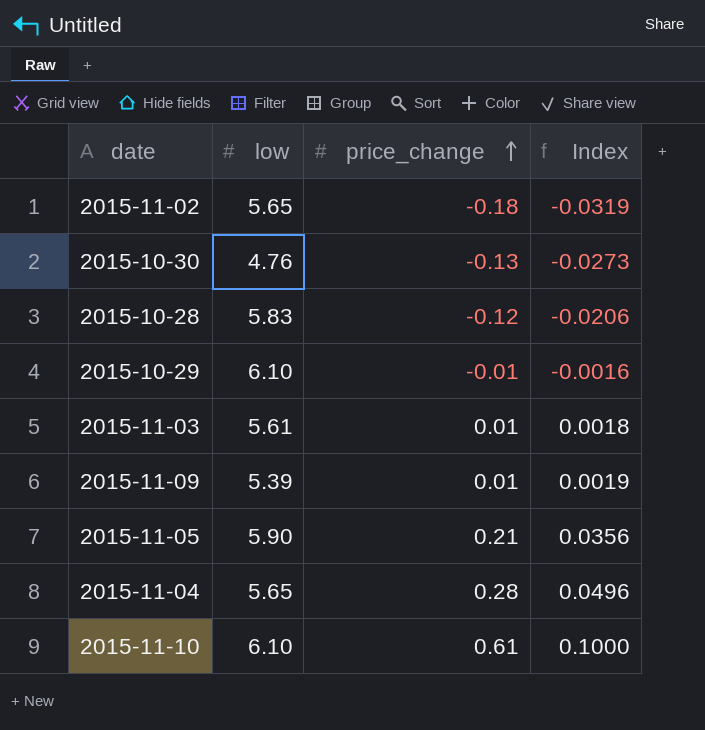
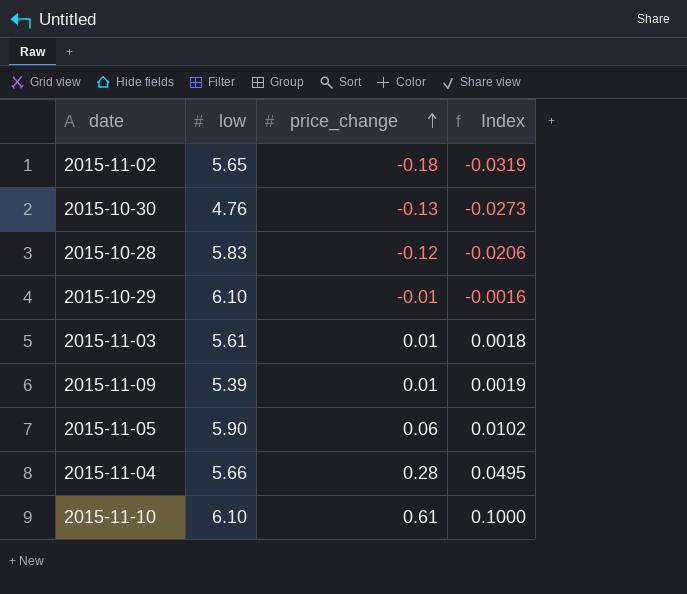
2015-11-05 | price_change: 0.21 -> 0.06
2015-11-05 | Index: 0.0356 -> 0.0102
2015-11-04 | low: 5.65 -> 5.66
2015-11-04 | Index: 0.0496 -> 0.0495

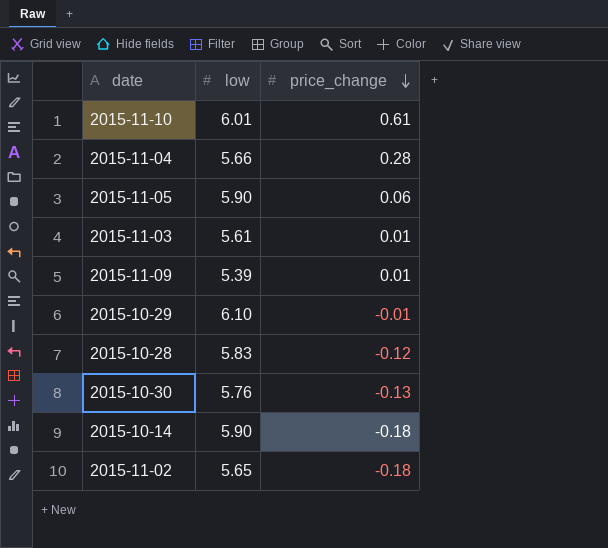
row order: price_change ascending -> price_change descending
column Index | formula: [price_change] / [low] -> none
2015-11-10 | low: 6.10 -> 6.01
2015-10-30 | low: 4.76 -> 5.76
row 2015-10-14: none -> 5.90 | -0.18

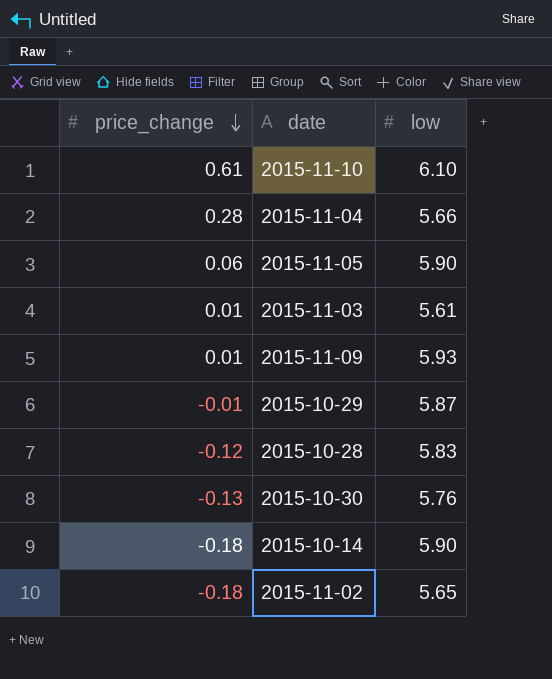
column price_change | position: 3 -> 1
2015-11-10 | low: 6.01 -> 6.10
2015-11-09 | low: 5.39 -> 5.93
2015-10-29 | low: 6.10 -> 5.87

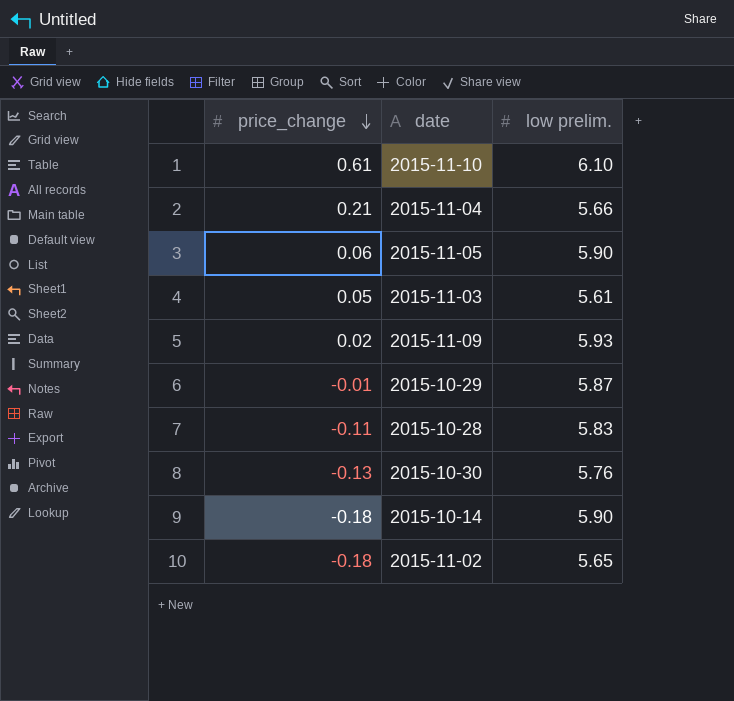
column name: low -> low prelim.
2015-11-04 | price_change: 0.28 -> 0.21
2015-11-03 | price_change: 0.01 -> 0.05
2015-11-09 | price_change: 0.01 -> 0.02
2015-10-28 | price_change: -0.12 -> -0.11

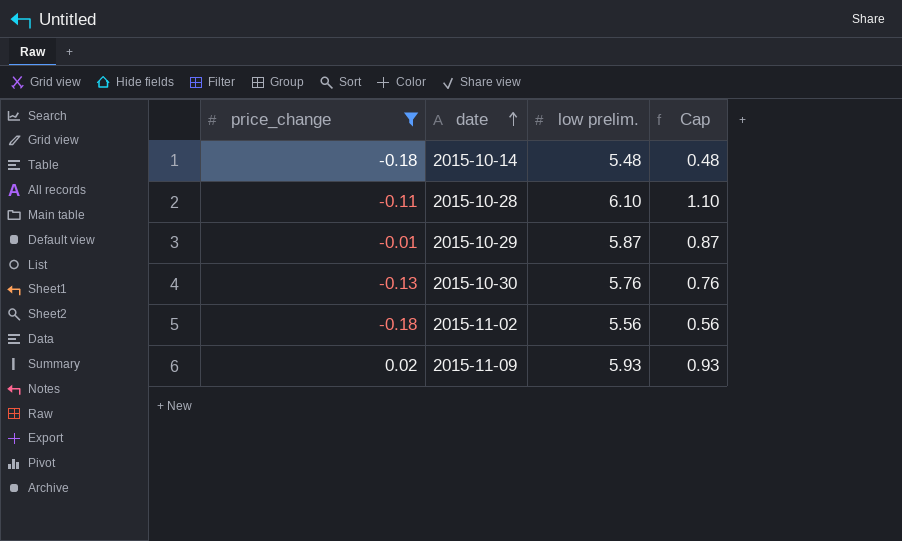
filter: none -> price_change <= 0.02
row order: price_change descending -> date ascending
column Cap | formula: none -> [low prelim.] - 5
2015-10-14 | low prelim.: 5.90 -> 5.48
2015-10-28 | low prelim.: 5.83 -> 6.10
2015-11-02 | low prelim.: 5.65 -> 5.56

